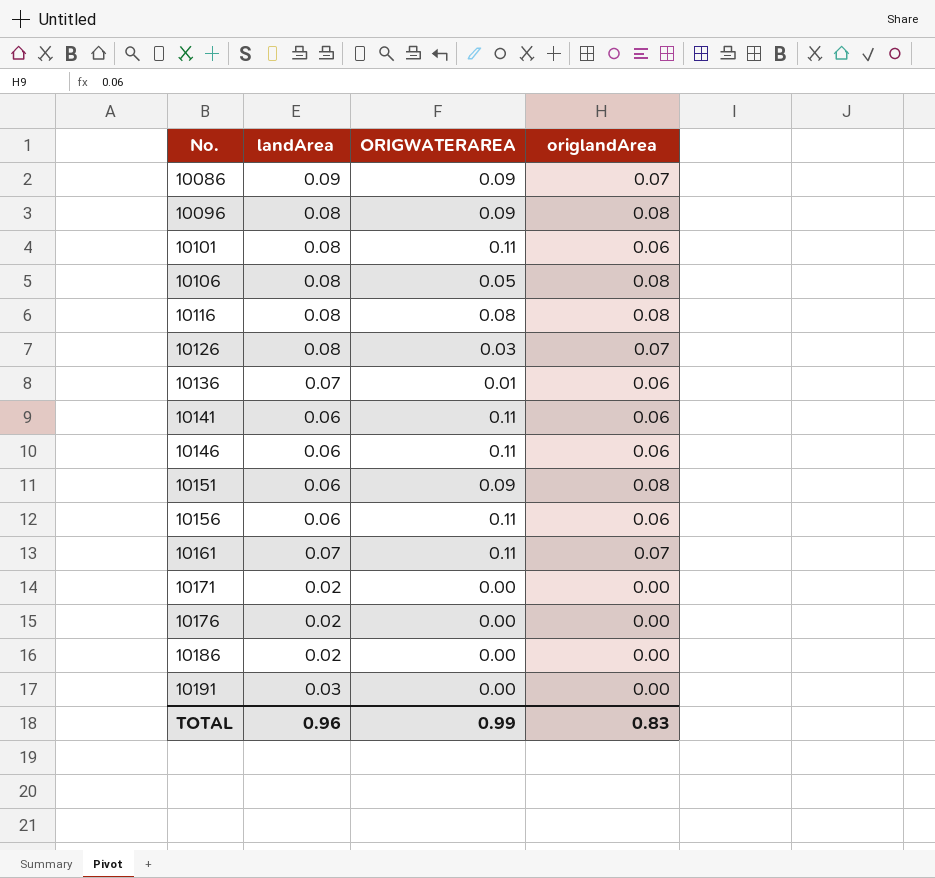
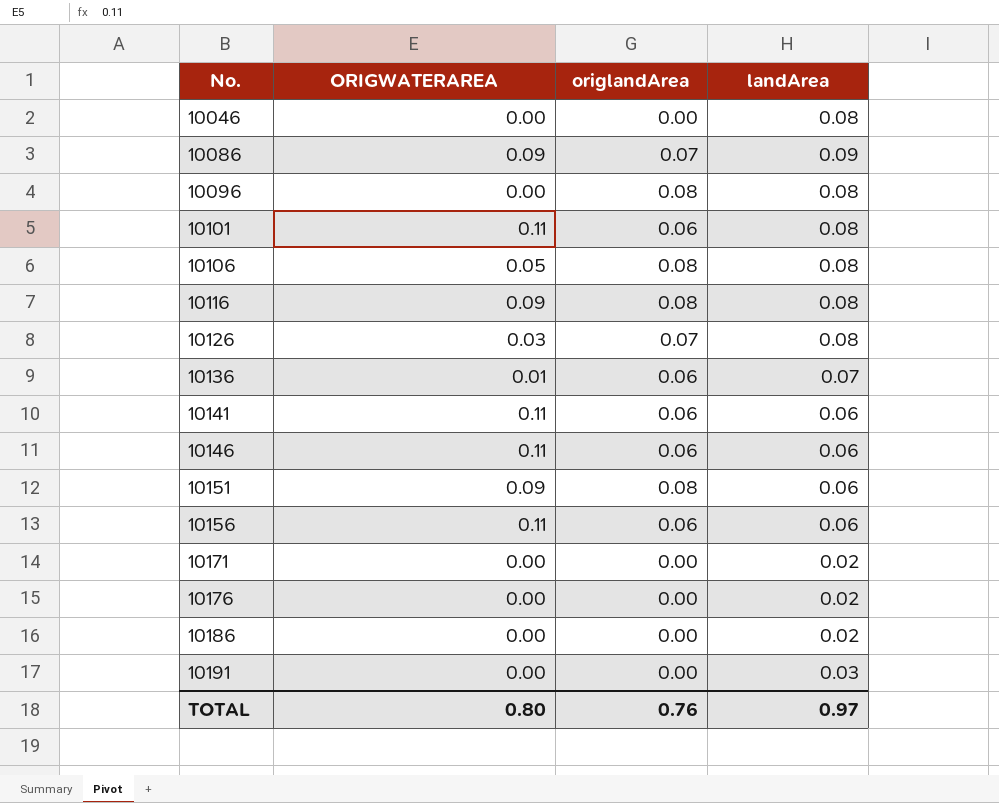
column landArea | position: 2 -> 4
row 10161: 0.07 | 0.11 | 0.07 -> none
row 10046: none -> 0.00 | 0.00 | 0.08
10096 | ORIGWATERAREA: 0.09 -> 0.00
10116 | ORIGWATERAREA: 0.08 -> 0.09
TOTAL | ORIGWATERAREA: 0.99 -> 0.80
TOTAL | origlandArea: 0.83 -> 0.76
TOTAL | landArea: 0.96 -> 0.97

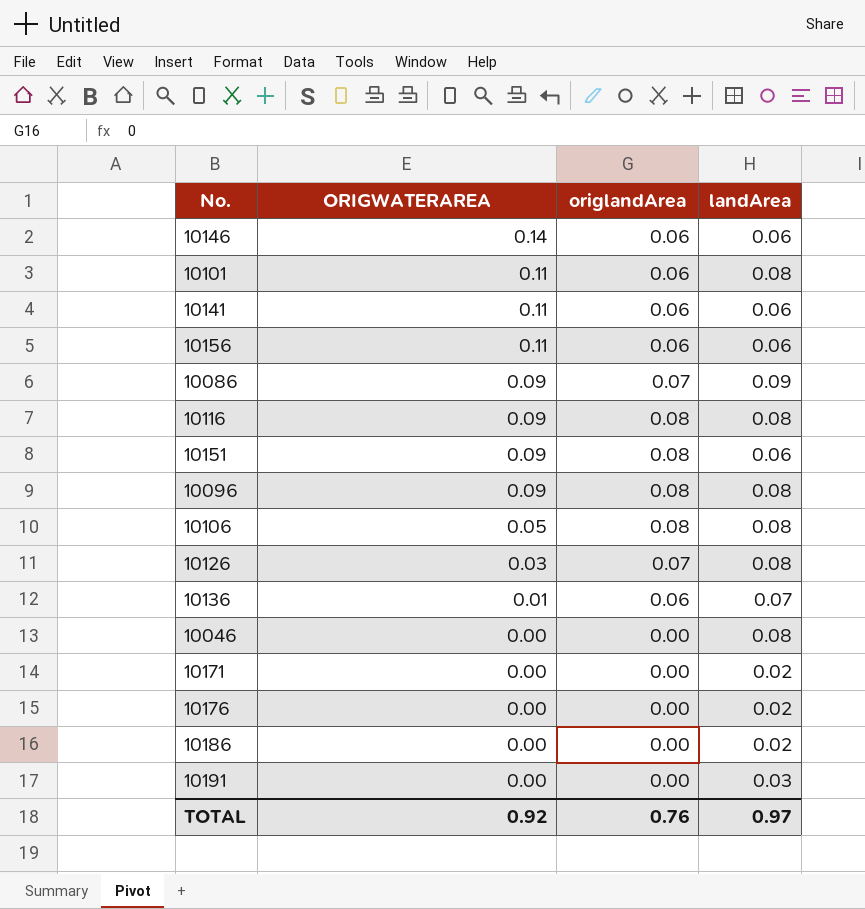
row order: No. ascending -> ORIGWATERAREA descending
10146 | ORIGWATERAREA: 0.11 -> 0.14
10096 | ORIGWATERAREA: 0.00 -> 0.09
TOTAL | ORIGWATERAREA: 0.80 -> 0.92

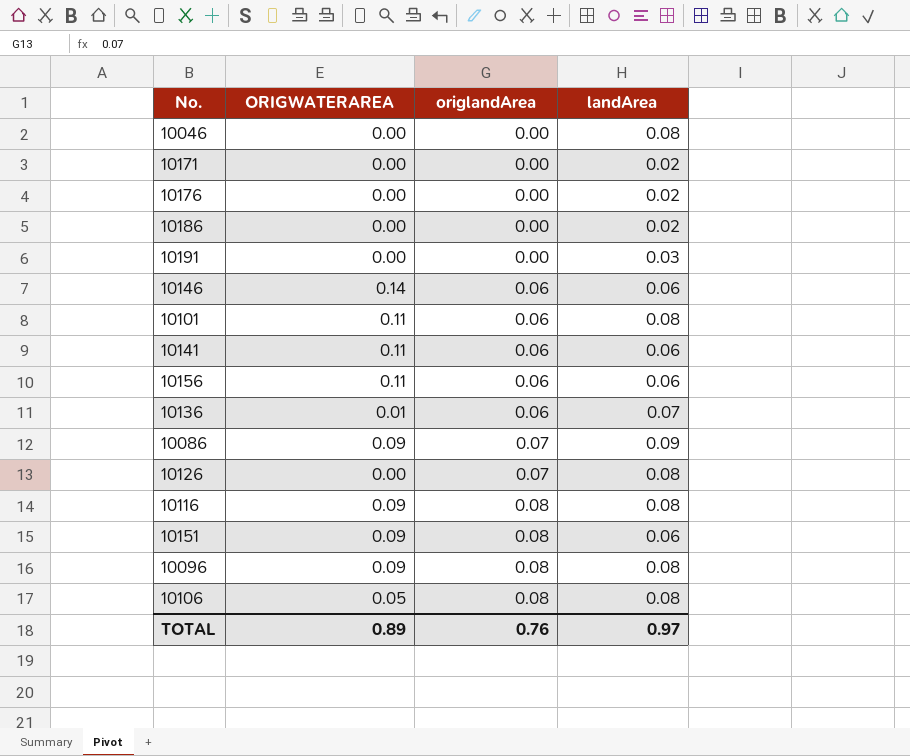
row order: ORIGWATERAREA descending -> origlandArea ascending
10126 | ORIGWATERAREA: 0.03 -> 0.00
TOTAL | ORIGWATERAREA: 0.92 -> 0.89

